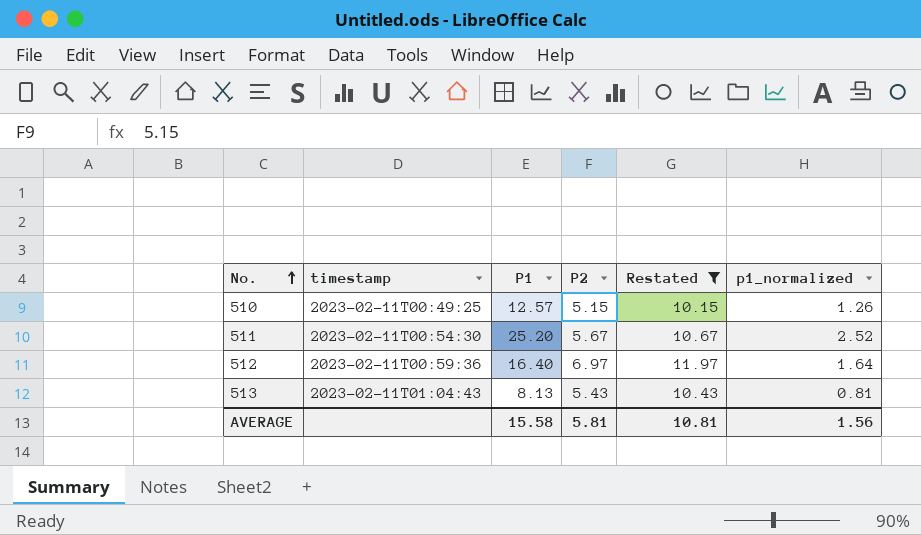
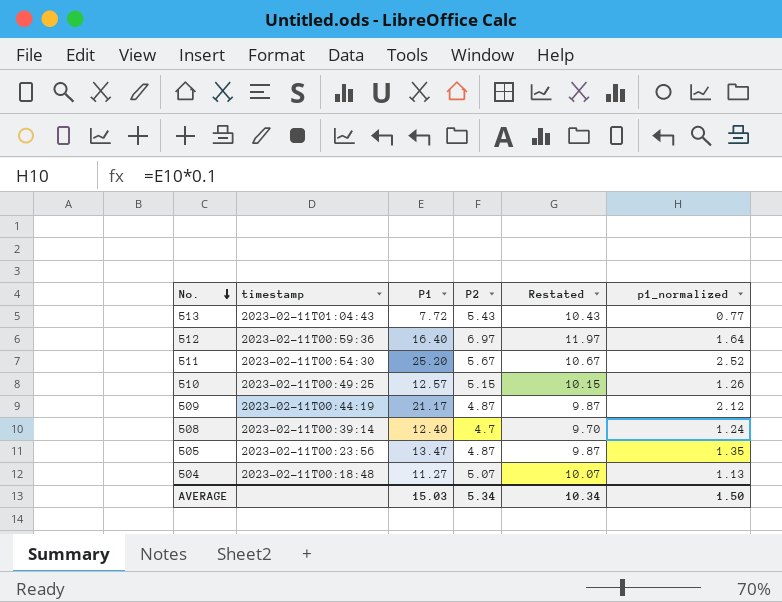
filter: Restated >= 10.15 -> none
row order: No. ascending -> No. descending
513 | P1: 8.13 -> 7.72
513 | p1_normalized: 0.81 -> 0.77
AVERAGE | P1: 15.58 -> 15.03
AVERAGE | P2: 5.81 -> 5.34
AVERAGE | Restated: 10.81 -> 10.34
AVERAGE | p1_normalized: 1.56 -> 1.50

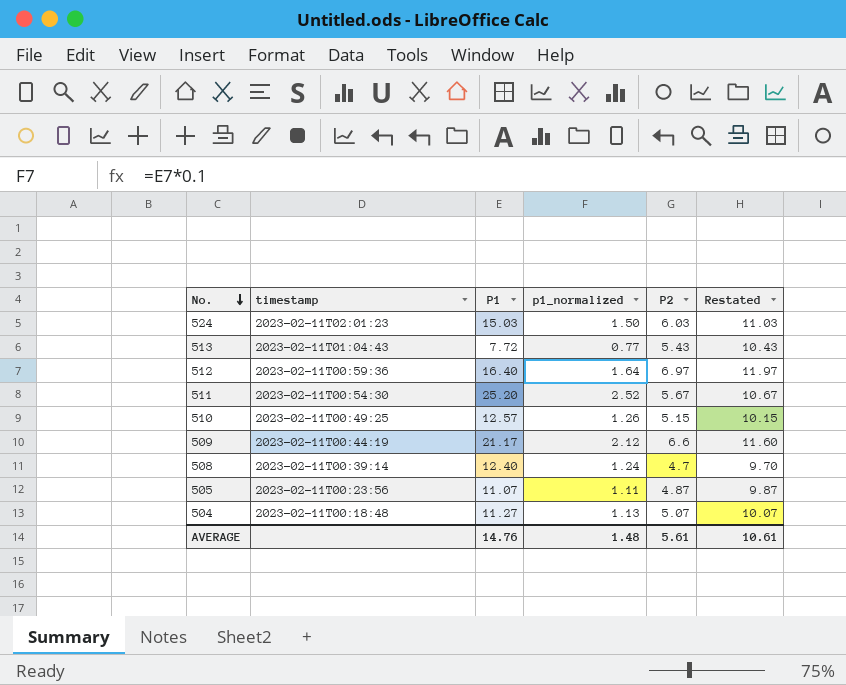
column p1_normalized | position: 6 -> 4
row 524: none -> 2023-02-11T02:01:23 | 15.03 | 1.50 | 6.03 | 11.03
509 | P2: 4.87 -> 6.6
509 | Restated: 9.87 -> 11.60
505 | P1: 13.47 -> 11.07
505 | p1_normalized: 1.35 -> 1.11
AVERAGE | P1: 15.03 -> 14.76
AVERAGE | p1_normalized: 1.50 -> 1.48
AVERAGE | P2: 5.34 -> 5.61
AVERAGE | Restated: 10.34 -> 10.61

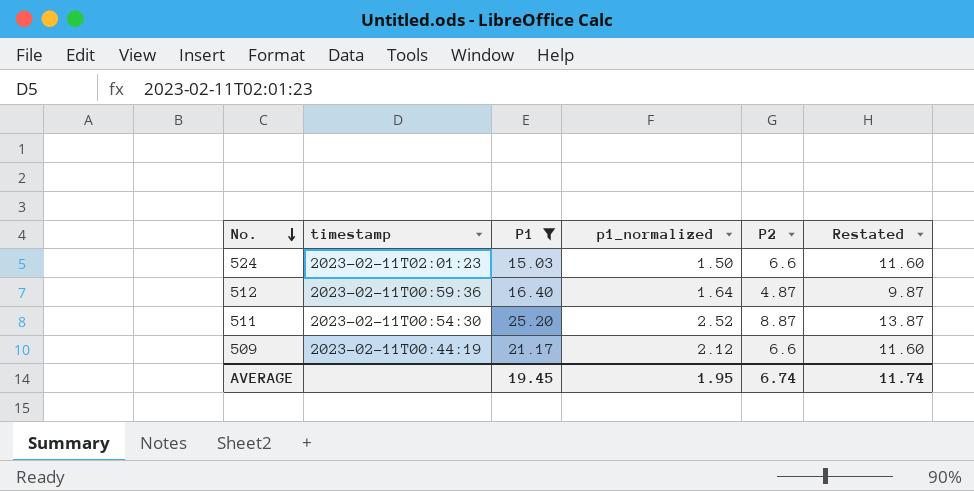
filter: none -> P1 >= 15.03
524 | P2: 6.03 -> 6.6
524 | Restated: 11.03 -> 11.60
512 | P2: 6.97 -> 4.87
512 | Restated: 11.97 -> 9.87
511 | P2: 5.67 -> 8.87
511 | Restated: 10.67 -> 13.87
AVERAGE | P1: 14.76 -> 19.45
AVERAGE | p1_normalized: 1.48 -> 1.95
AVERAGE | P2: 5.61 -> 6.74
AVERAGE | Restated: 10.61 -> 11.74

